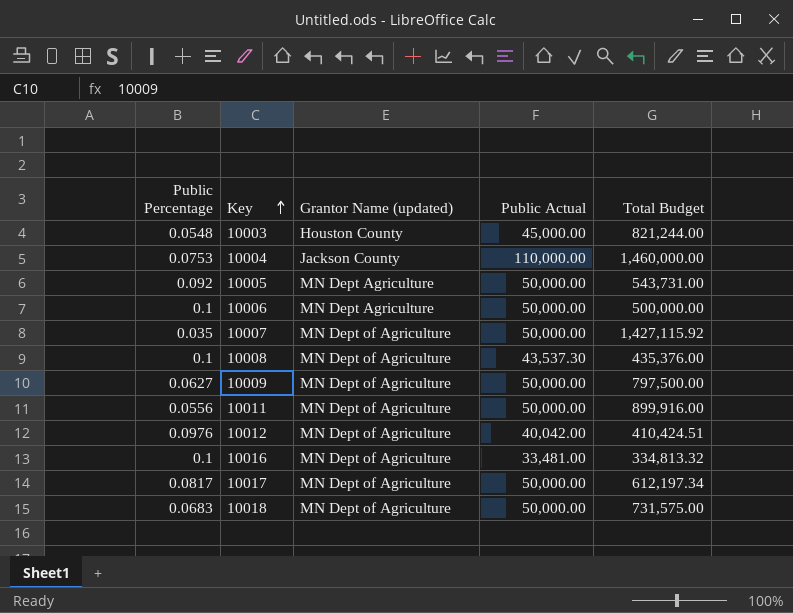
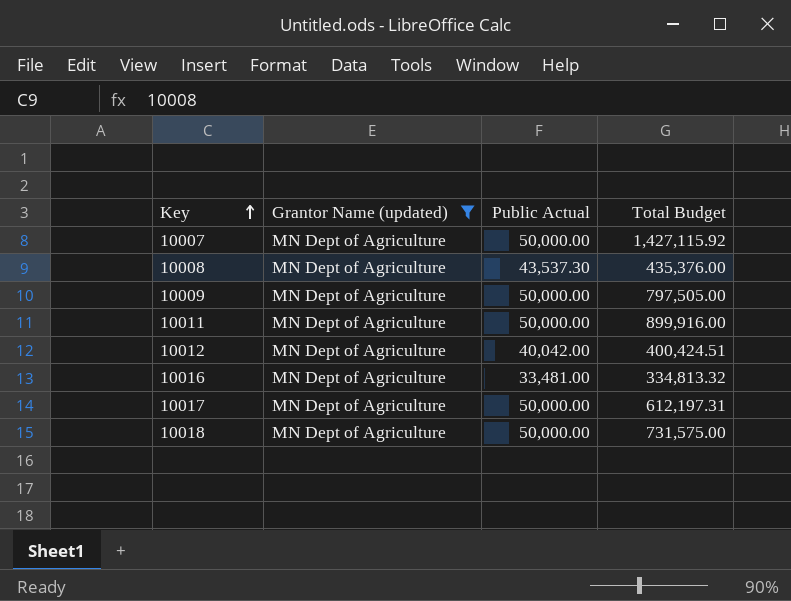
filter: none -> Grantor Name (updated) = MN Dept of Agriculture
column Public Percentage | formula: [Public Actual] / [Total Budget] -> none
10009 | Total Budget: 797,500.00 -> 797,505.00
10012 | Total Budget: 410,424.51 -> 400,424.51
10017 | Total Budget: 612,197.34 -> 612,197.31

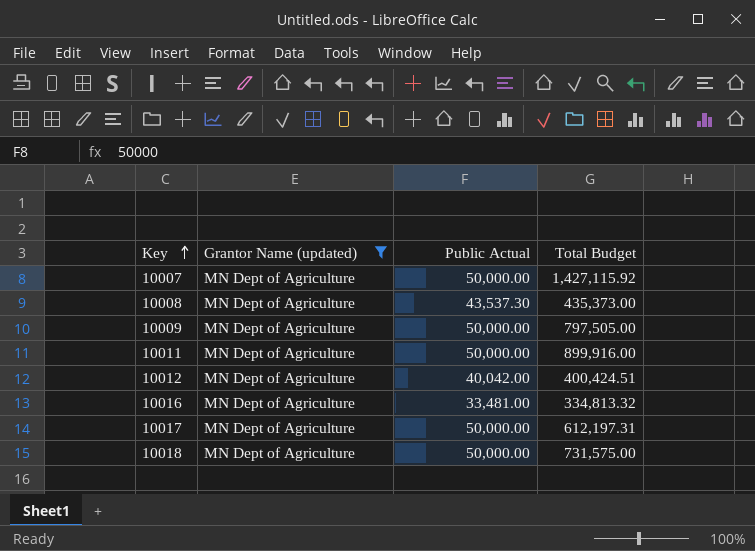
10008 | Total Budget: 435,376.00 -> 435,373.00

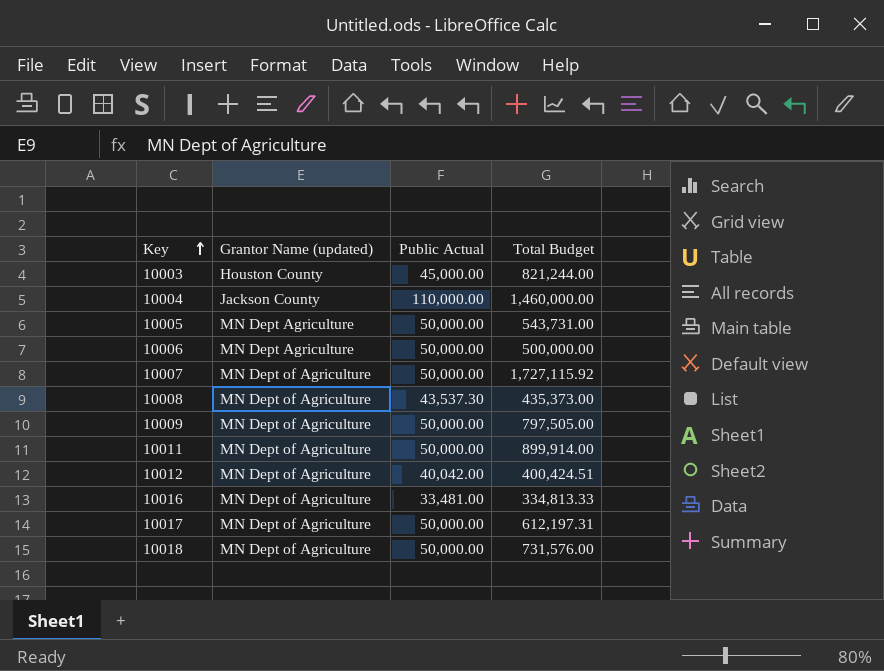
filter: Grantor Name (updated) = MN Dept of Agriculture -> none
10007 | Total Budget: 1,427,115.92 -> 1,727,115.92
10011 | Total Budget: 899,916.00 -> 899,914.00
10016 | Total Budget: 334,813.32 -> 334,813.33
10018 | Total Budget: 731,575.00 -> 731,576.00

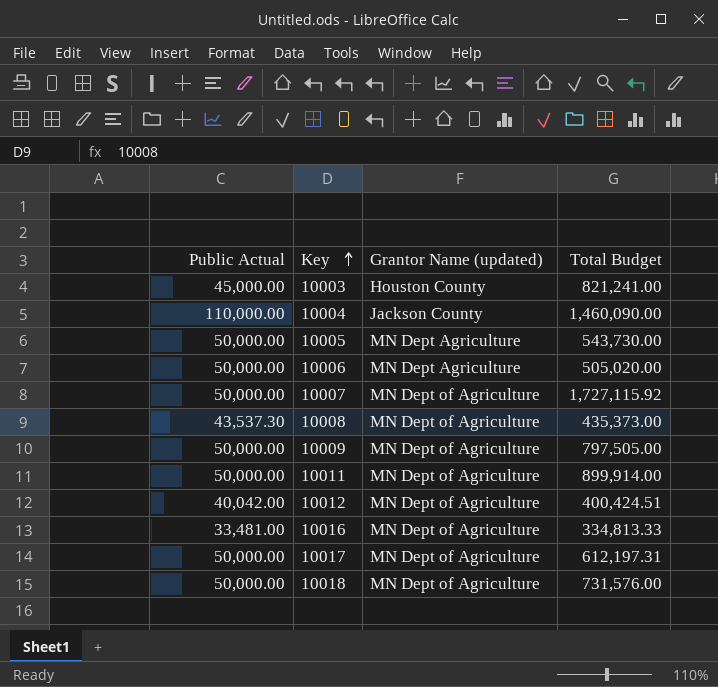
column Public Actual | position: 3 -> 1
10003 | Total Budget: 821,244.00 -> 821,241.00
10004 | Total Budget: 1,460,000.00 -> 1,460,090.00
10005 | Total Budget: 543,731.00 -> 543,730.00
10006 | Total Budget: 500,000.00 -> 505,020.00

